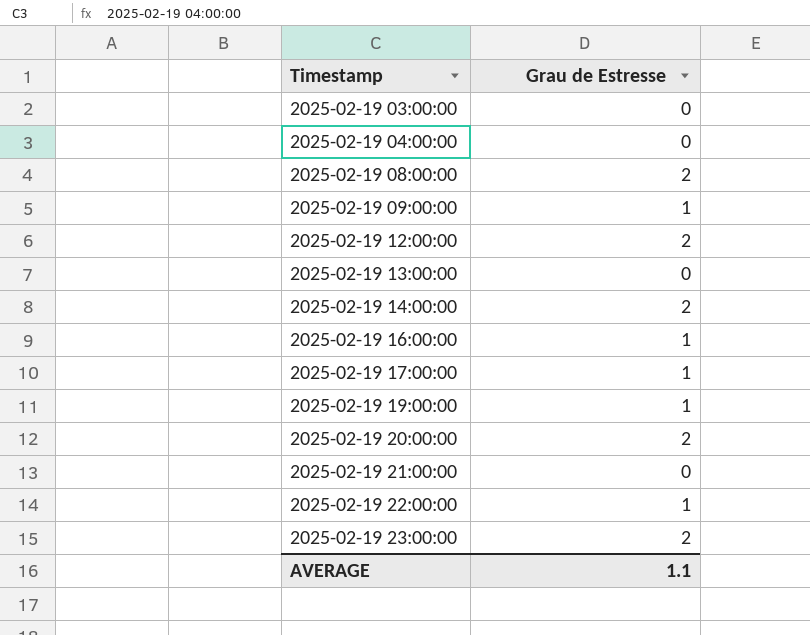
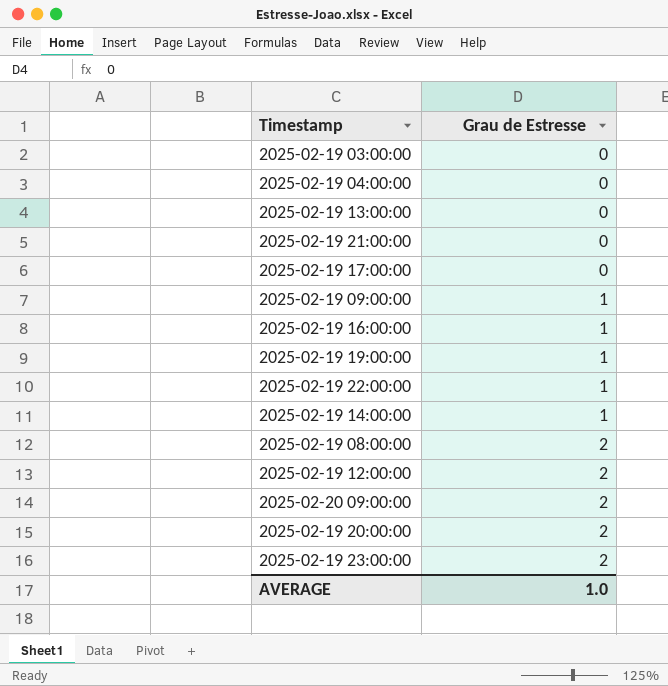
row order: Timestamp ascending -> Grau de Estresse ascending
2025-02-19 17:00:00 | Grau de Estresse: 1 -> 0
2025-02-19 14:00:00 | Grau de Estresse: 2 -> 1
row 2025-02-20 09:00:00: none -> 2
AVERAGE | Grau de Estresse: 1.1 -> 1.0

